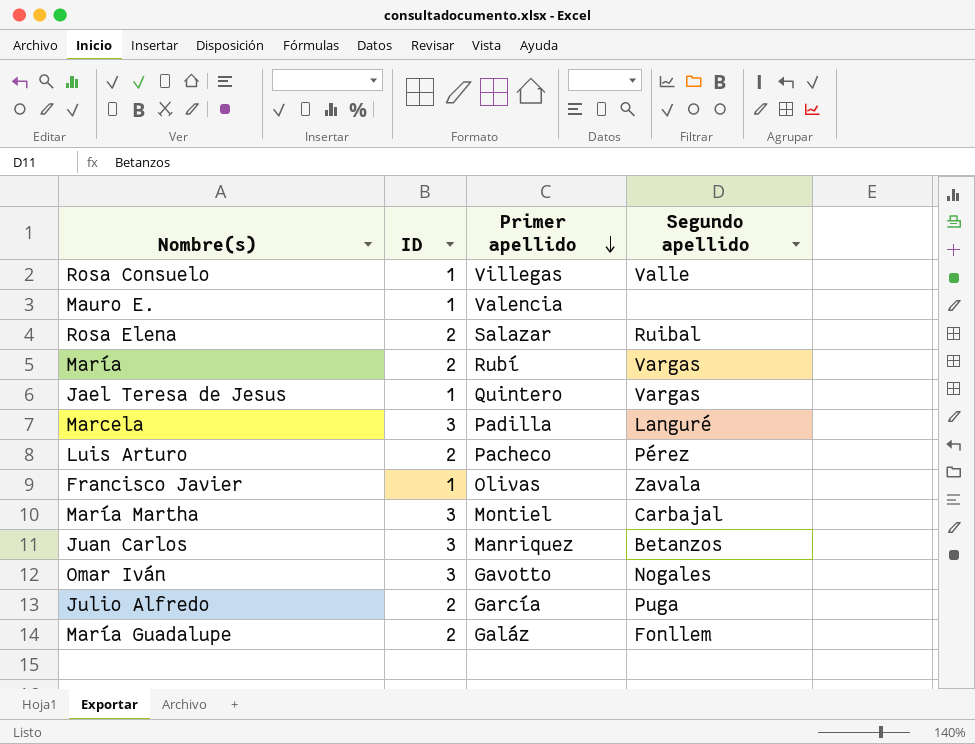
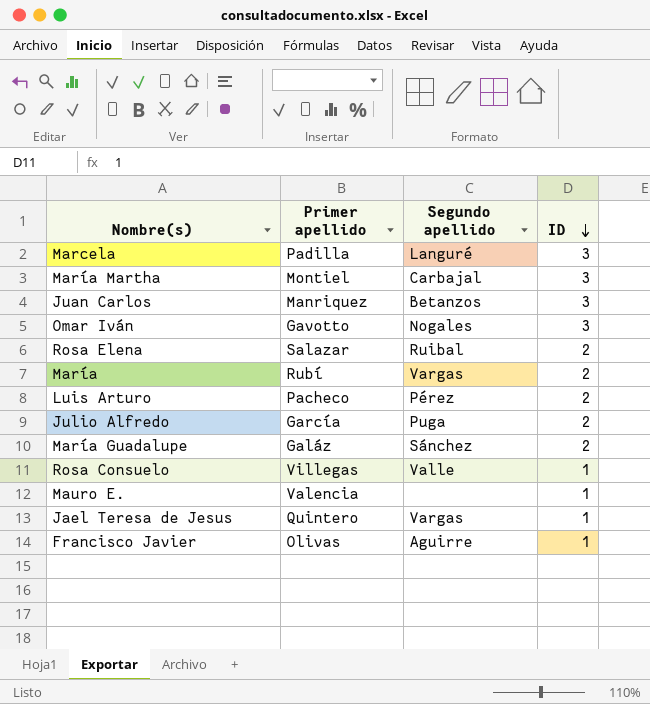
row order: Primer apellido descending -> ID descending
column ID | position: 2 -> 4
María Guadalupe | Segundo apellido: Fonllem -> Sánchez
Francisco Javier | Segundo apellido: Zavala -> Aguirre

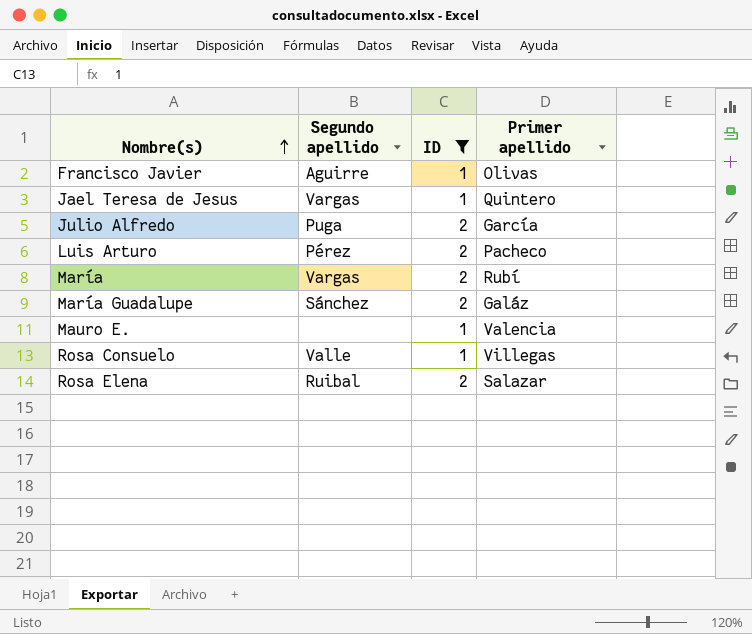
filter: none -> ID != 3
row order: ID descending -> Nombre(s) ascending
column Primer apellido | position: 2 -> 4

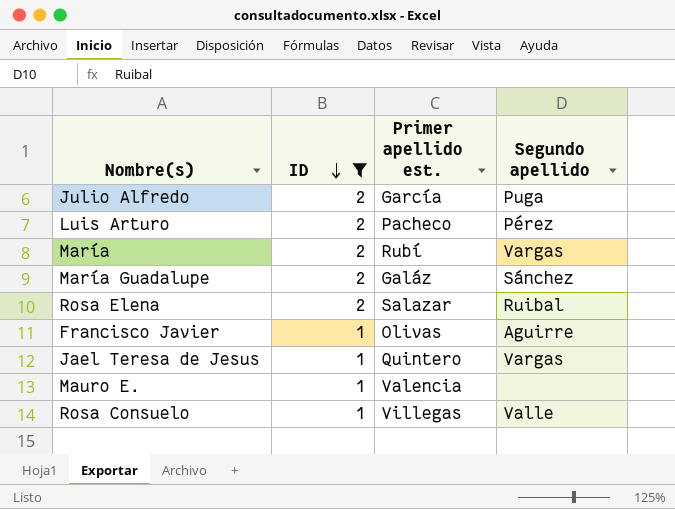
row order: Nombre(s) ascending -> ID descending
column name: Primer apellido -> Primer apellido est.
column Segundo apellido | position: 2 -> 4

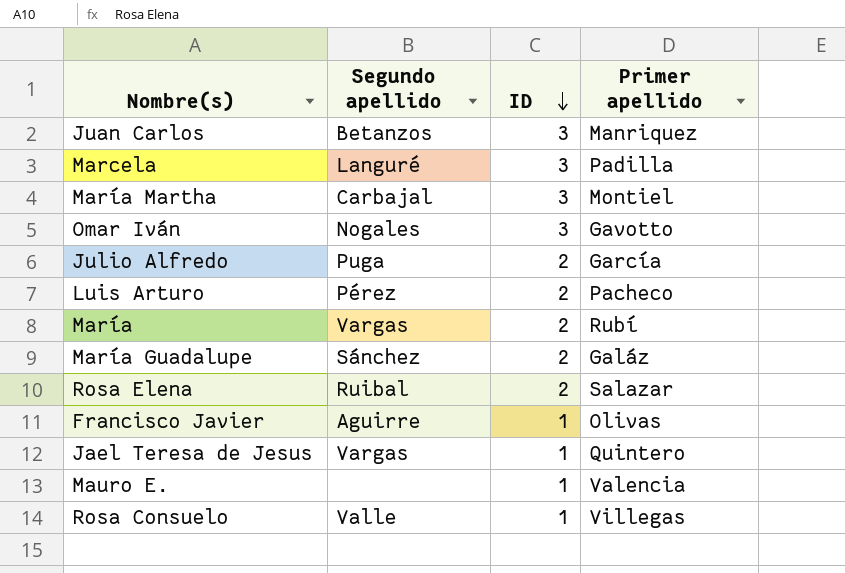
filter: ID != 3 -> none
column Segundo apellido | position: 4 -> 2
column name: Primer apellido est. -> Primer apellido

